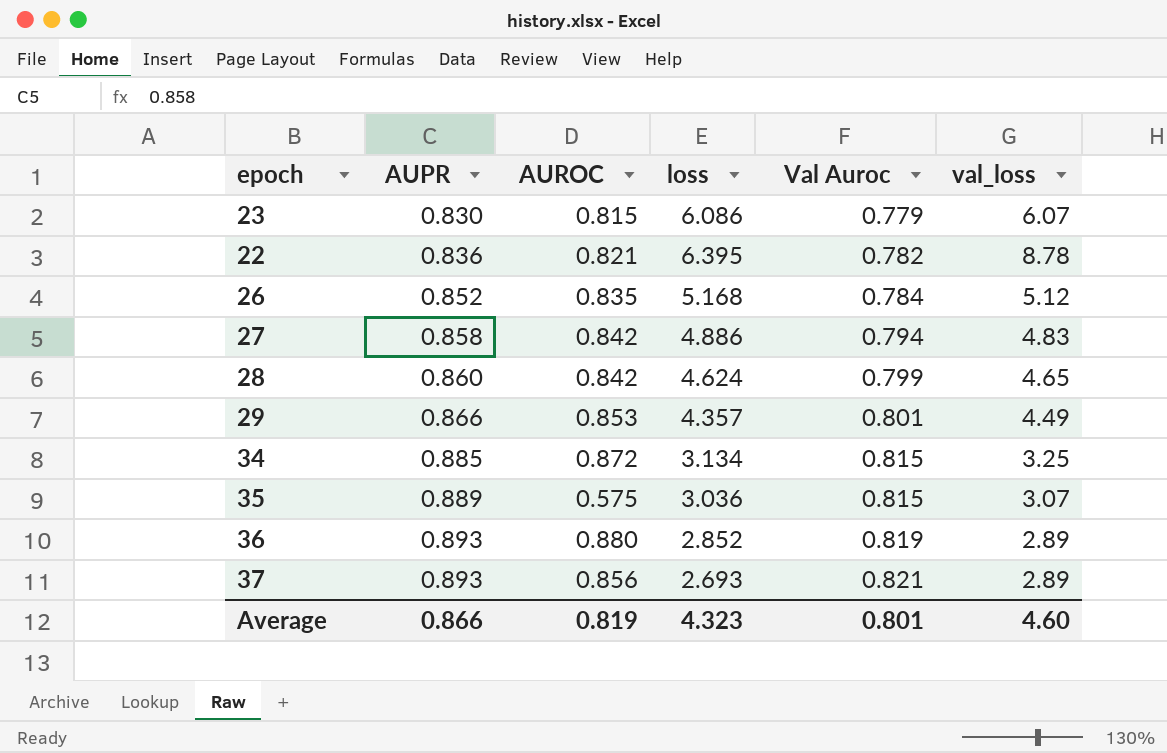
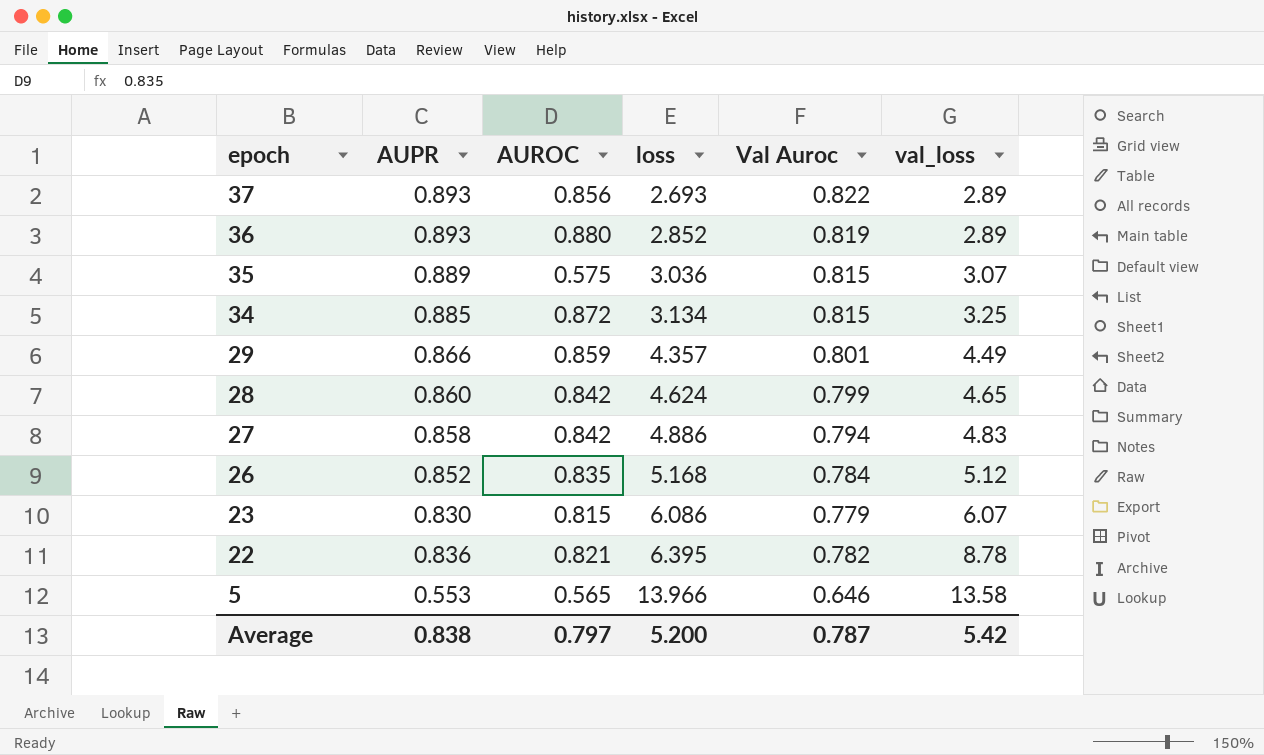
row order: AUPR ascending -> epoch descending
37 | Val Auroc: 0.821 -> 0.822
29 | AUROC: 0.853 -> 0.859
row 5: none -> 0.553 | 0.565 | 13.966 | 0.646 | 13.58
Average | AUPR: 0.866 -> 0.838
Average | AUROC: 0.819 -> 0.797
Average | loss: 4.323 -> 5.200
Average | Val Auroc: 0.801 -> 0.787
Average | val_loss: 4.60 -> 5.42

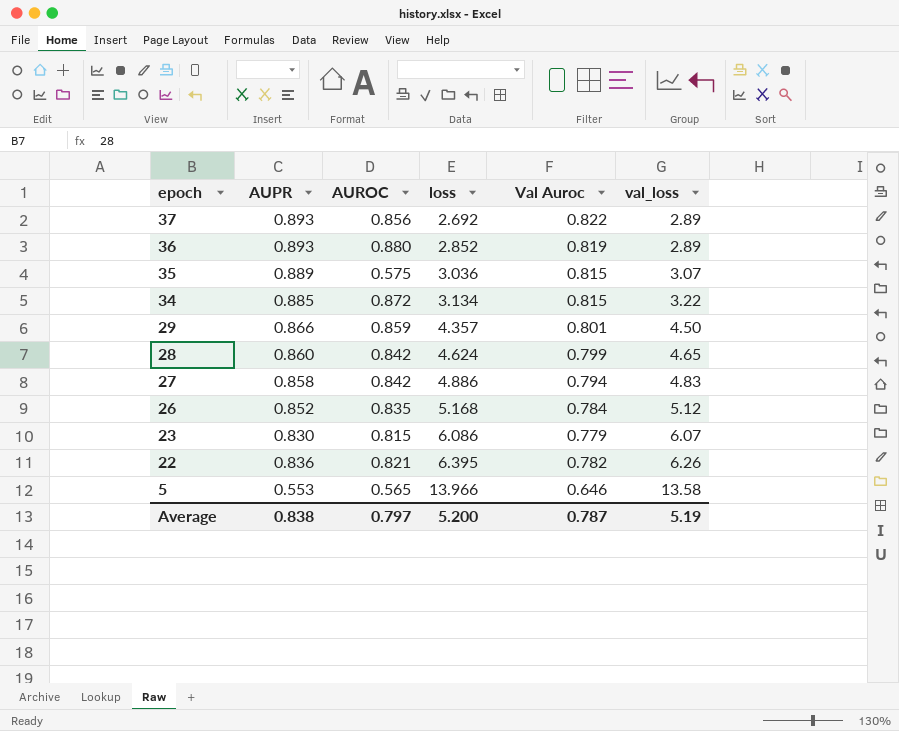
37 | loss: 2.693 -> 2.692
34 | val_loss: 3.25 -> 3.22
29 | val_loss: 4.49 -> 4.50
22 | val_loss: 8.78 -> 6.26
Average | val_loss: 5.42 -> 5.19

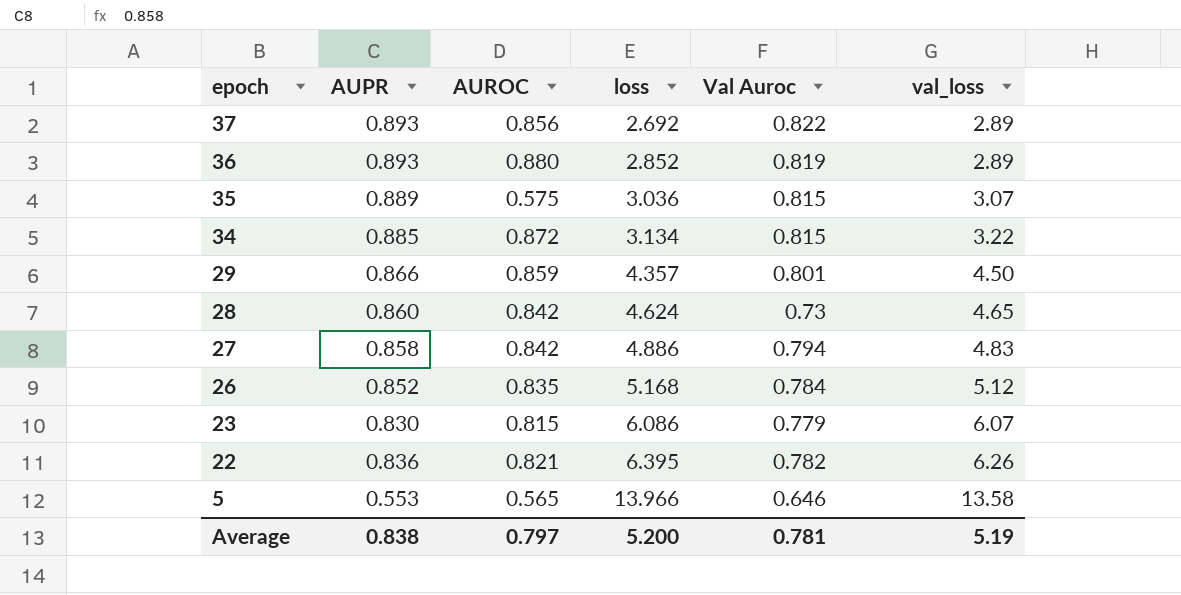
28 | Val Auroc: 0.799 -> 0.73
Average | Val Auroc: 0.787 -> 0.781

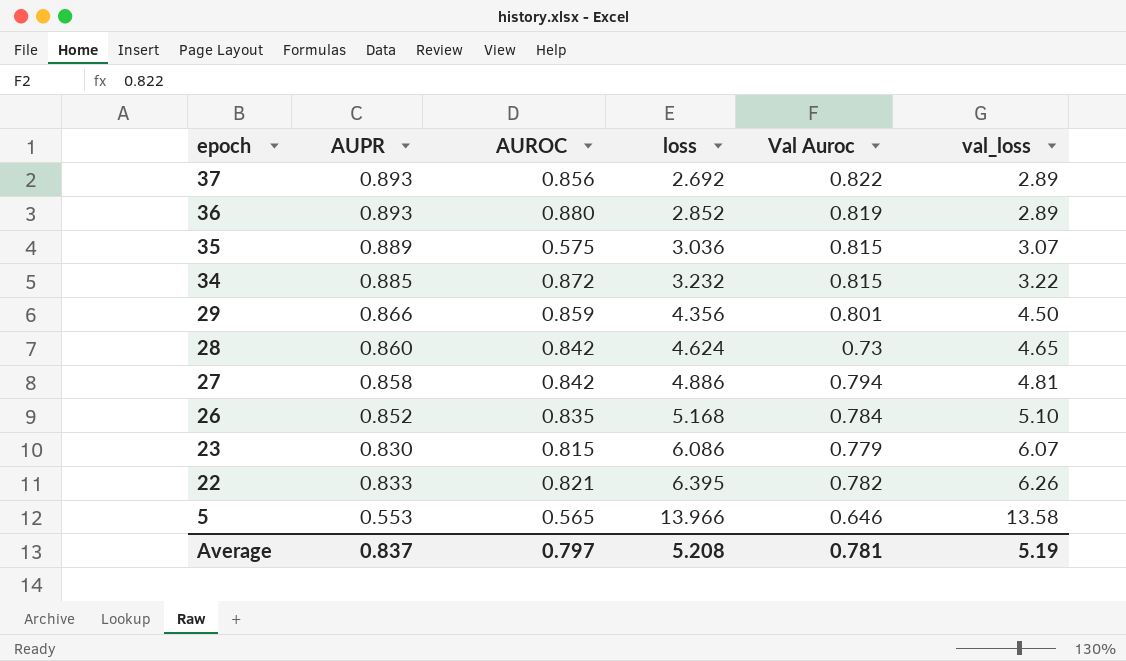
34 | loss: 3.134 -> 3.232
29 | loss: 4.357 -> 4.356
27 | val_loss: 4.83 -> 4.81
26 | val_loss: 5.12 -> 5.10
22 | AUPR: 0.836 -> 0.833
Average | AUPR: 0.838 -> 0.837
Average | loss: 5.200 -> 5.208

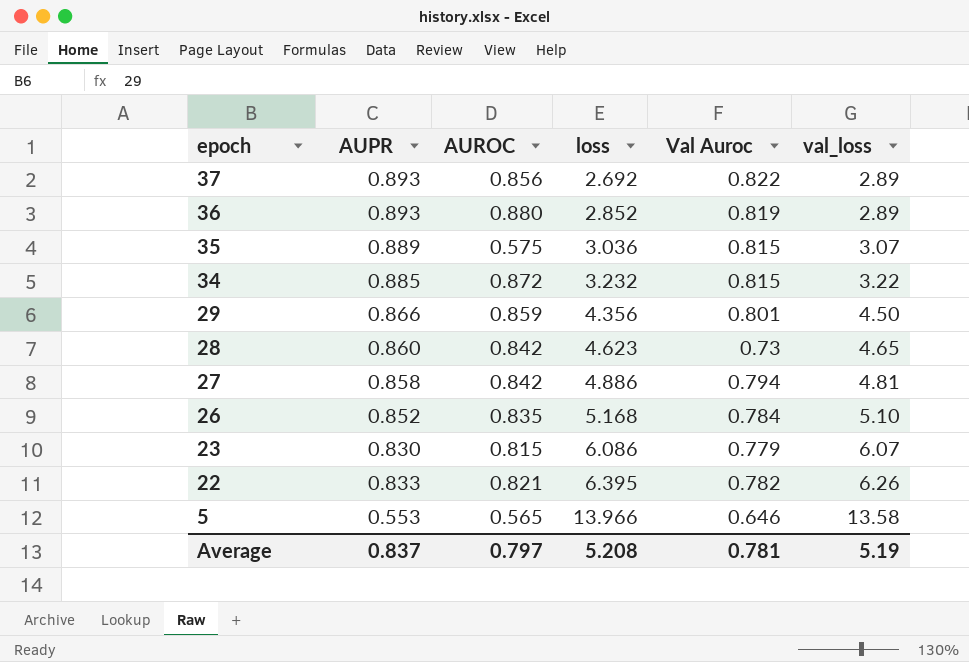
28 | loss: 4.624 -> 4.623

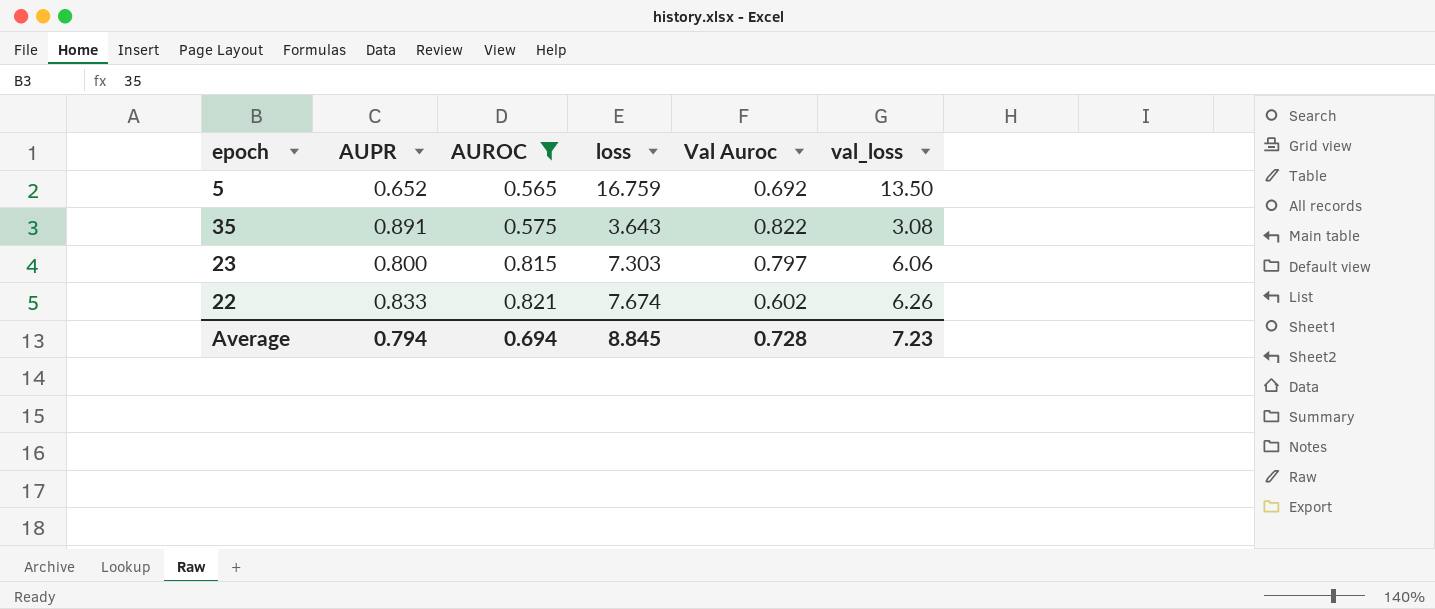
filter: none -> AUROC <= 0.821
row order: epoch descending -> AUROC ascending
5 | AUPR: 0.553 -> 0.652
5 | loss: 13.966 -> 16.759
5 | Val Auroc: 0.646 -> 0.692
5 | val_loss: 13.58 -> 13.50
35 | AUPR: 0.889 -> 0.891
35 | loss: 3.036 -> 3.643
35 | Val Auroc: 0.815 -> 0.822
35 | val_loss: 3.07 -> 3.08
23 | AUPR: 0.830 -> 0.800
23 | loss: 6.086 -> 7.303
23 | Val Auroc: 0.779 -> 0.797
23 | val_loss: 6.07 -> 6.06
22 | loss: 6.395 -> 7.674
22 | Val Auroc: 0.782 -> 0.602
Average | AUPR: 0.837 -> 0.794
Average | AUROC: 0.797 -> 0.694
Average | loss: 5.208 -> 8.845
Average | Val Auroc: 0.781 -> 0.728
Average | val_loss: 5.19 -> 7.23

